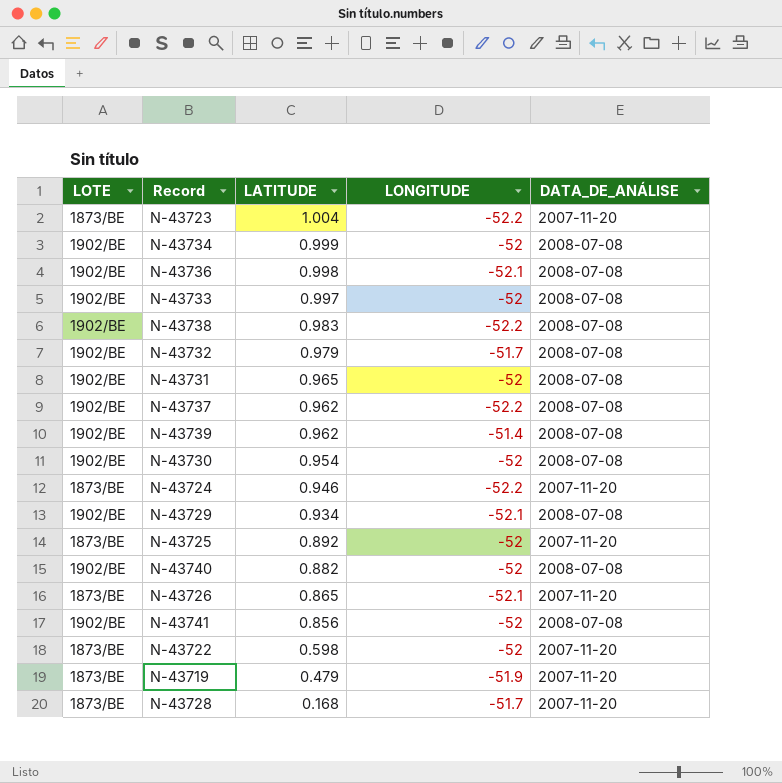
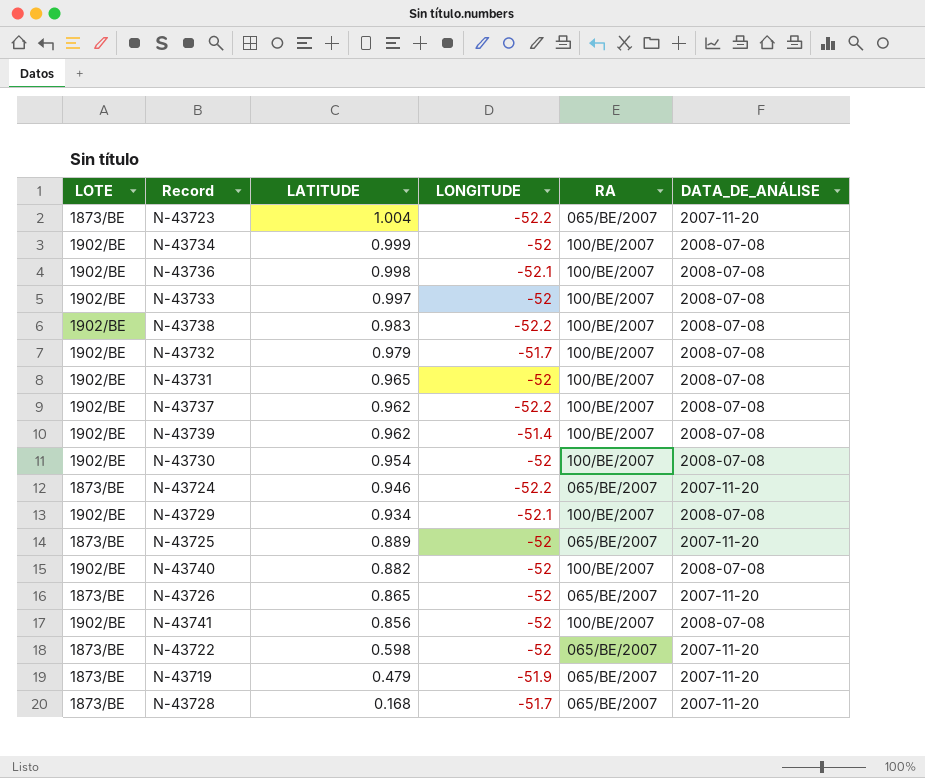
column RA | position: none -> 5
N-43725 | LATITUDE: 0.892 -> 0.889
N-43726 | LONGITUDE: -52.1 -> -52

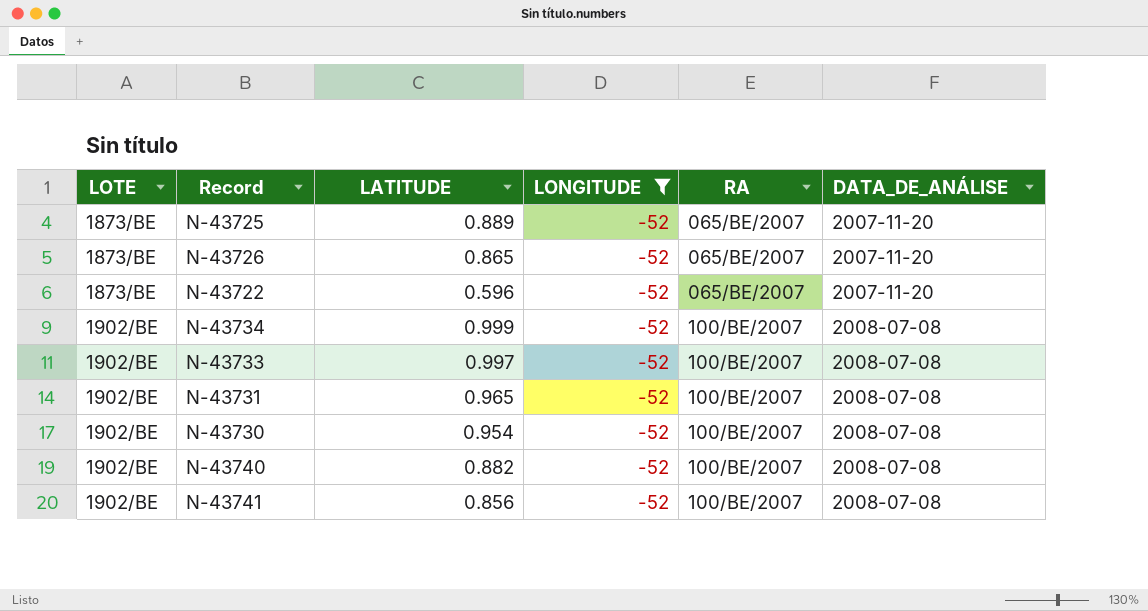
filter: none -> LONGITUDE = -52
row order: LATITUDE descending -> LOTE ascending
N-43722 | LATITUDE: 0.598 -> 0.596

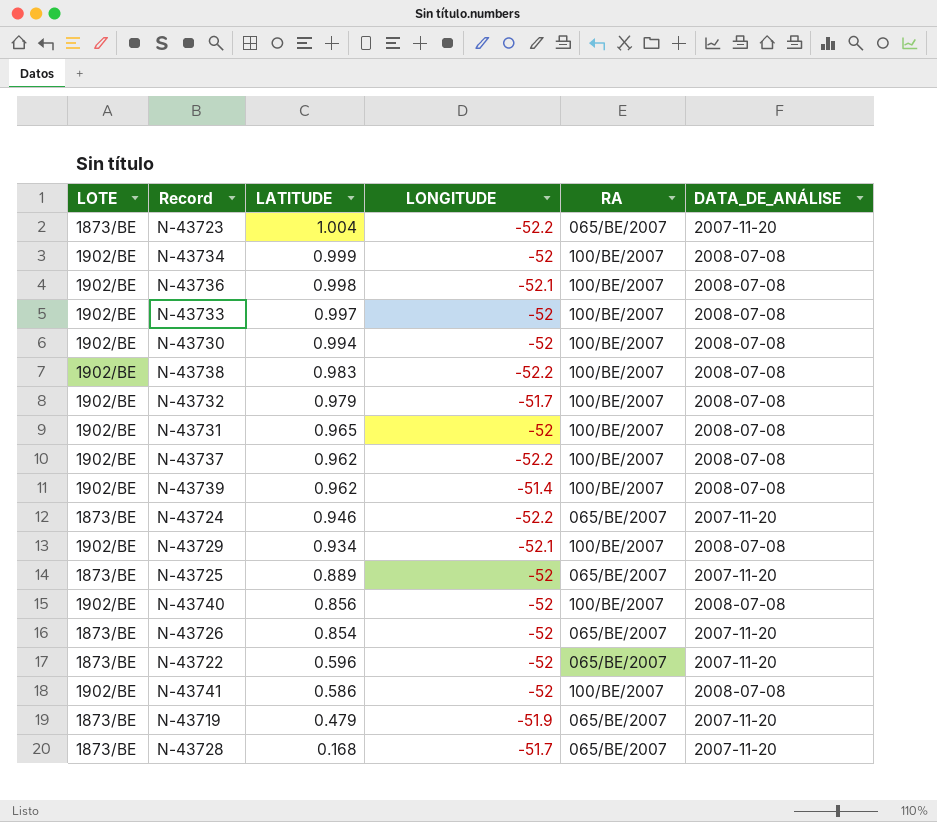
filter: LONGITUDE = -52 -> none
row order: LOTE ascending -> LATITUDE descending
N-43730 | LATITUDE: 0.954 -> 0.994
N-43740 | LATITUDE: 0.882 -> 0.856
N-43726 | LATITUDE: 0.865 -> 0.854
N-43741 | LATITUDE: 0.856 -> 0.586

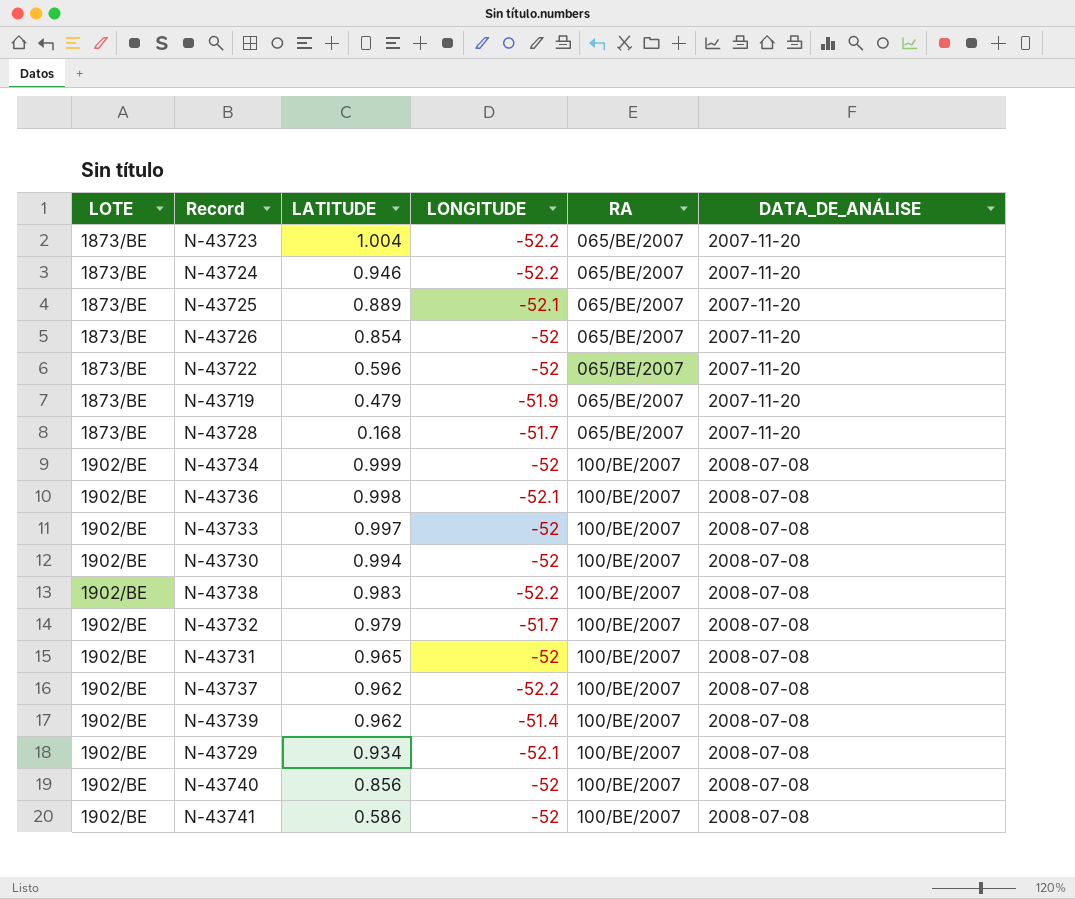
row order: LATITUDE descending -> LOTE ascending
N-43725 | LONGITUDE: -52 -> -52.1

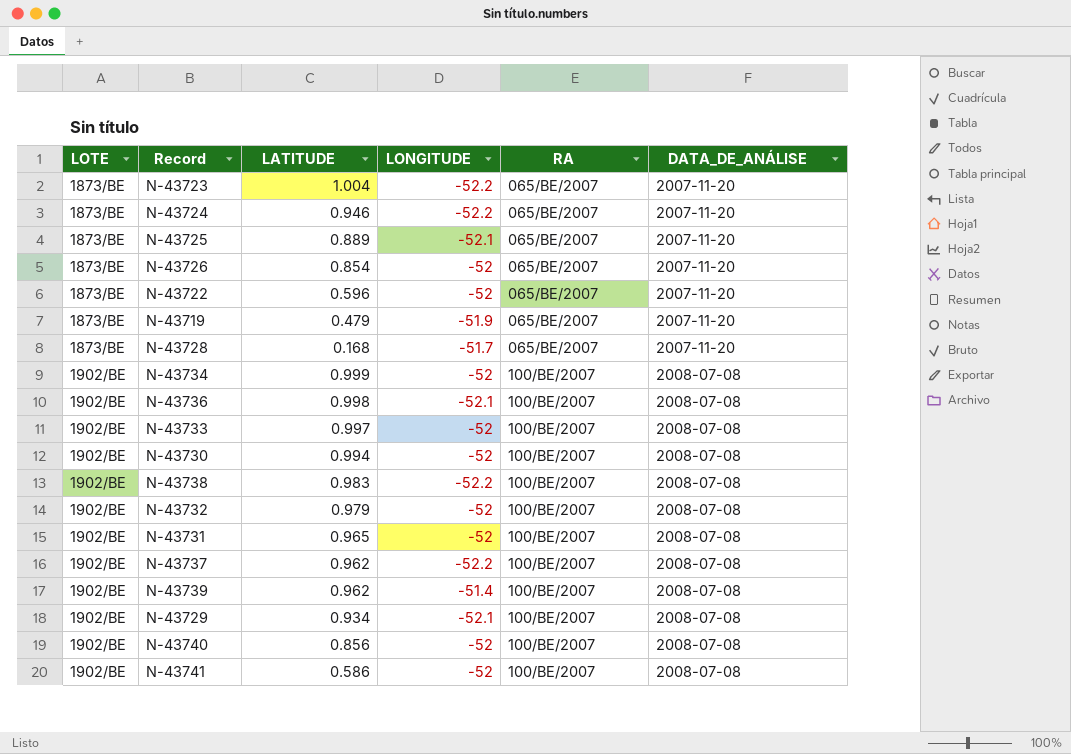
N-43732 | LONGITUDE: -51.7 -> -52

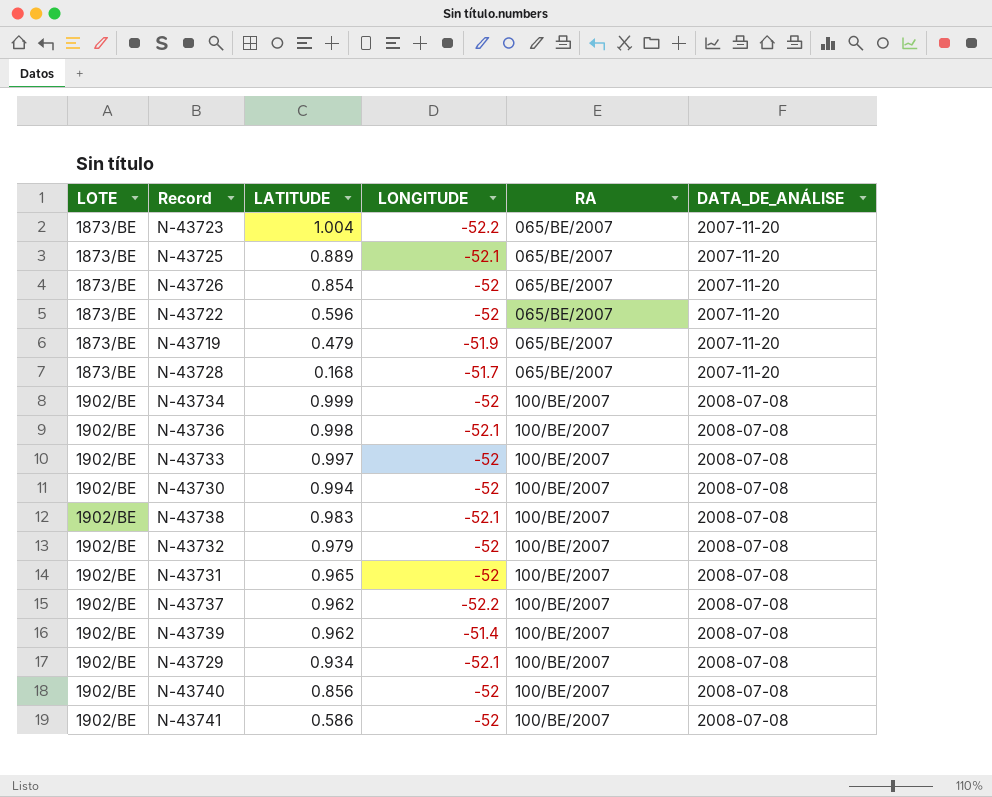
row N-43724: 1873/BE | 0.946 | -52.2 | 065/BE/2007 | 2007-11-20 -> none
N-43738 | LONGITUDE: -52.2 -> -52.1

